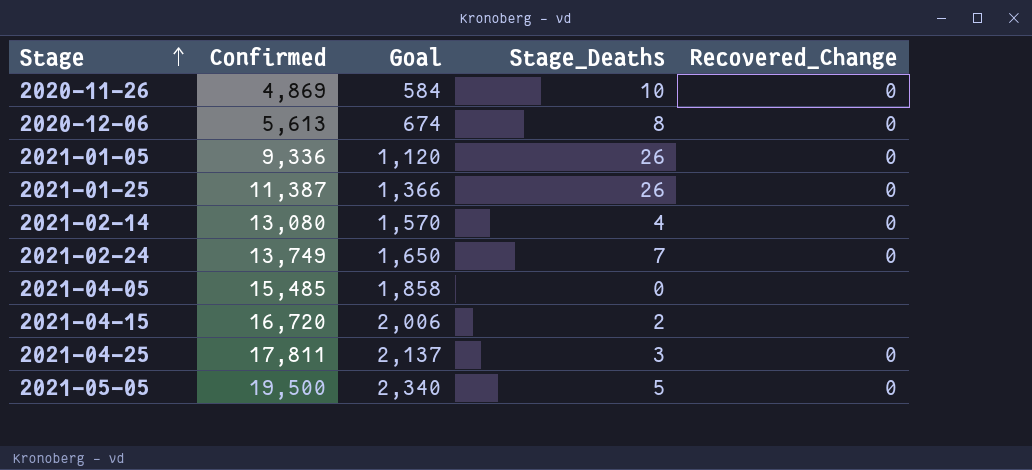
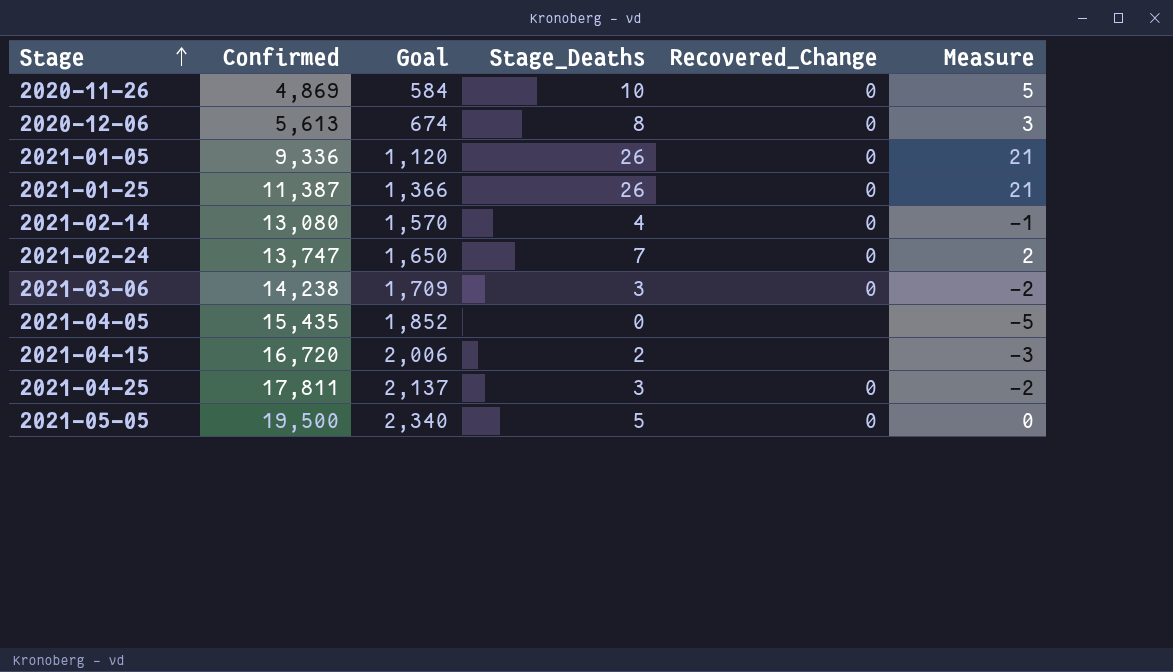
column Measure | formula: none -> [Stage_Deaths] - 5
2021-02-24 | Confirmed: 13,749 -> 13,747
row 2021-03-06: none -> 14,238 | 1,709 | 3 | 0 | -2
2021-04-05 | Confirmed: 15,485 -> 15,435
2021-04-05 | Goal: 1,858 -> 1,852

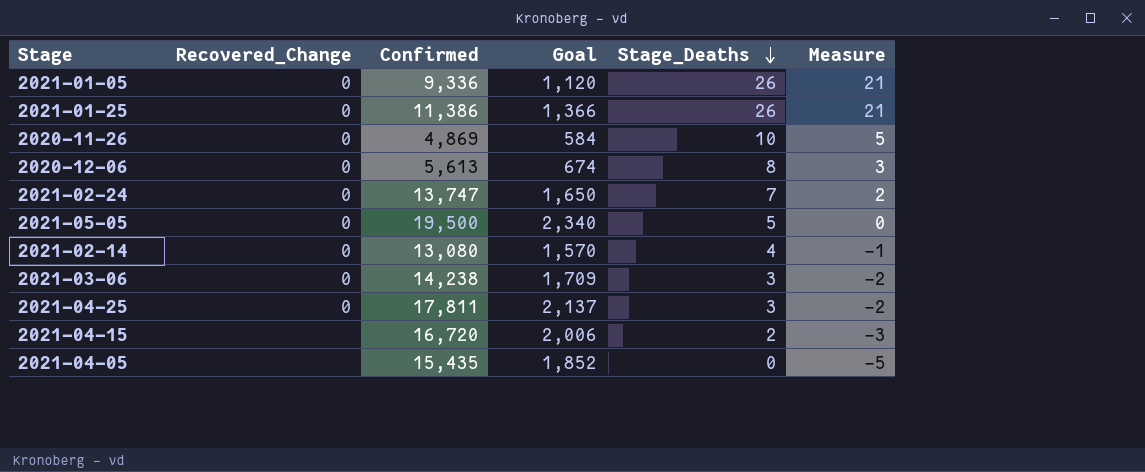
row order: Stage ascending -> Stage_Deaths descending
column Recovered_Change | position: 5 -> 2
2021-01-25 | Confirmed: 11,387 -> 11,386

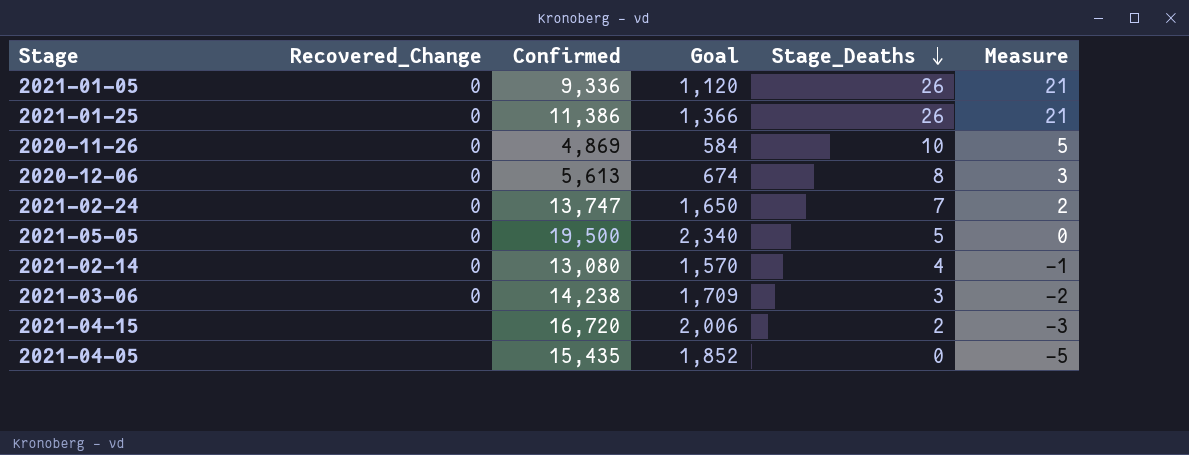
row 2021-04-25: 0 | 17,811 | 2,137 | 3 | -2 -> none

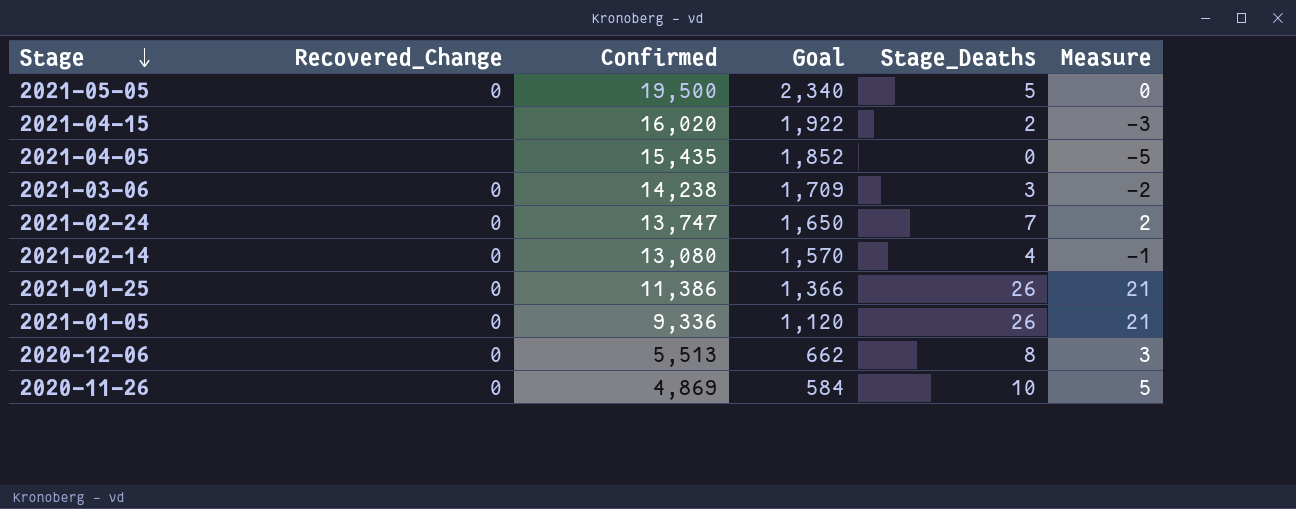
row order: Stage_Deaths descending -> Stage descending
2021-04-15 | Confirmed: 16,720 -> 16,020
2021-04-15 | Goal: 2,006 -> 1,922
2020-12-06 | Confirmed: 5,613 -> 5,513
2020-12-06 | Goal: 674 -> 662

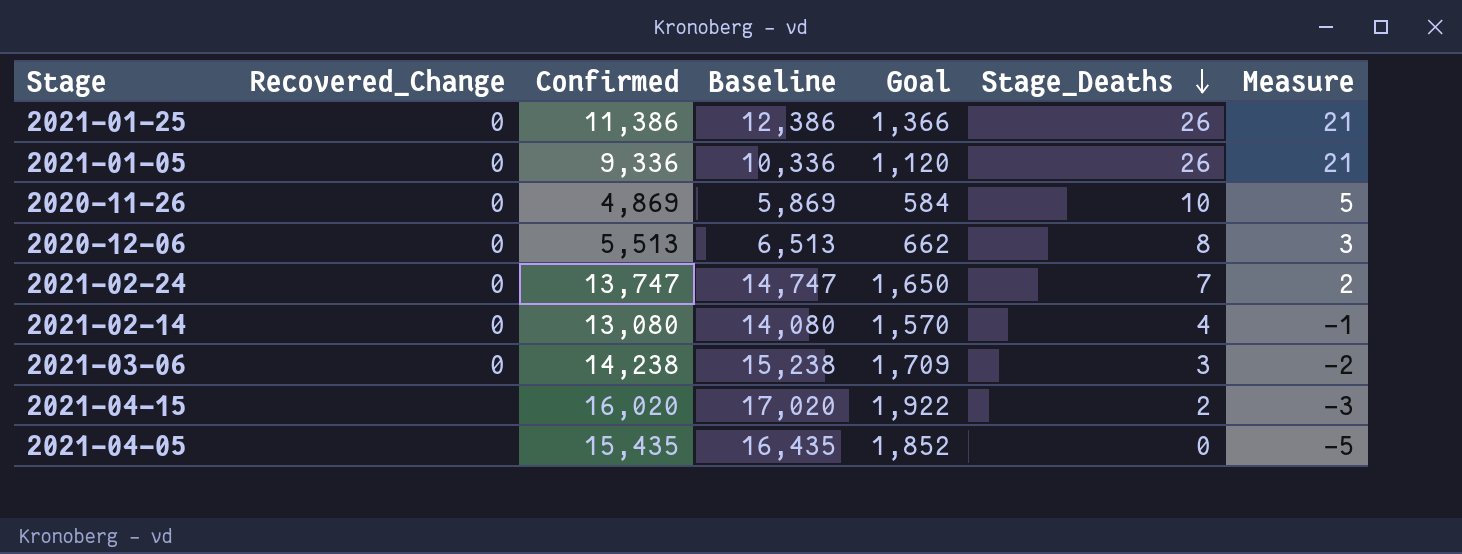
row order: Stage descending -> Stage_Deaths descending
column Baseline | formula: none -> [Confirmed] + 1000
row 2021-05-05: 0 | 19,500 | 2,340 | 5 | 0 -> none

